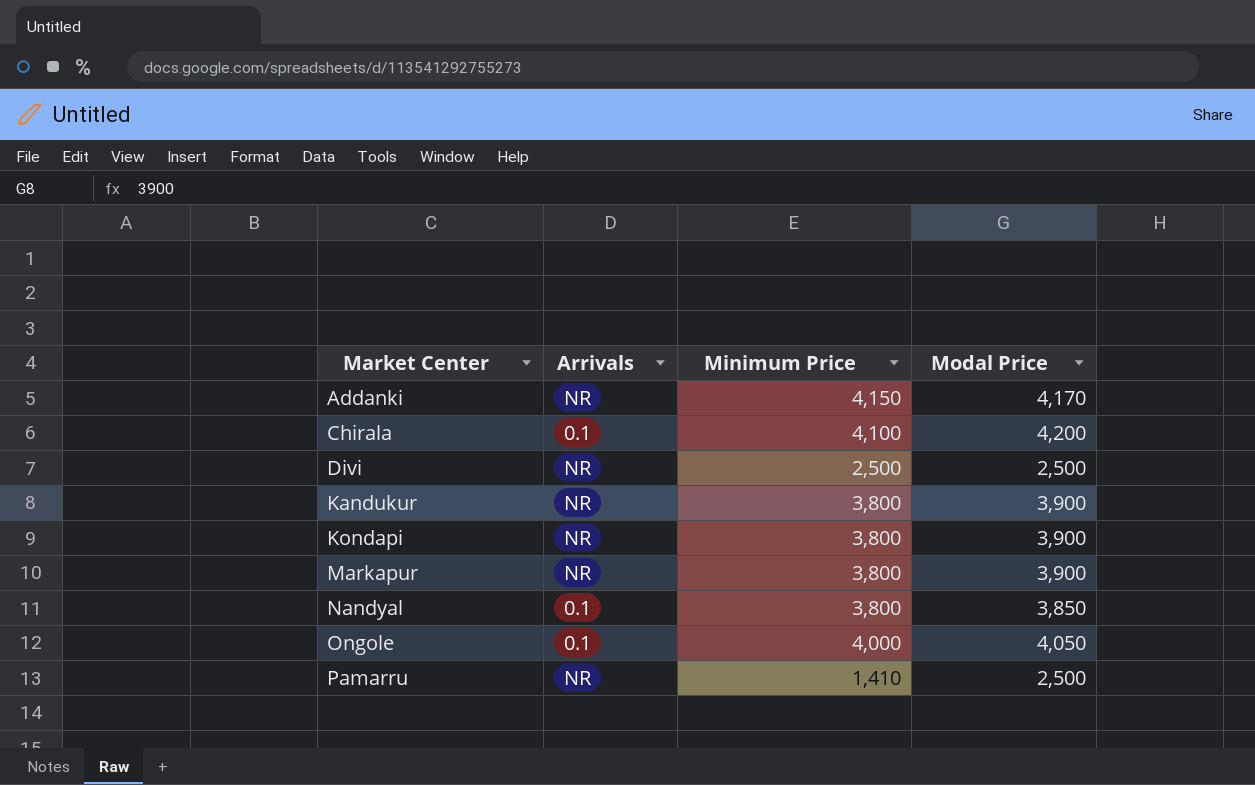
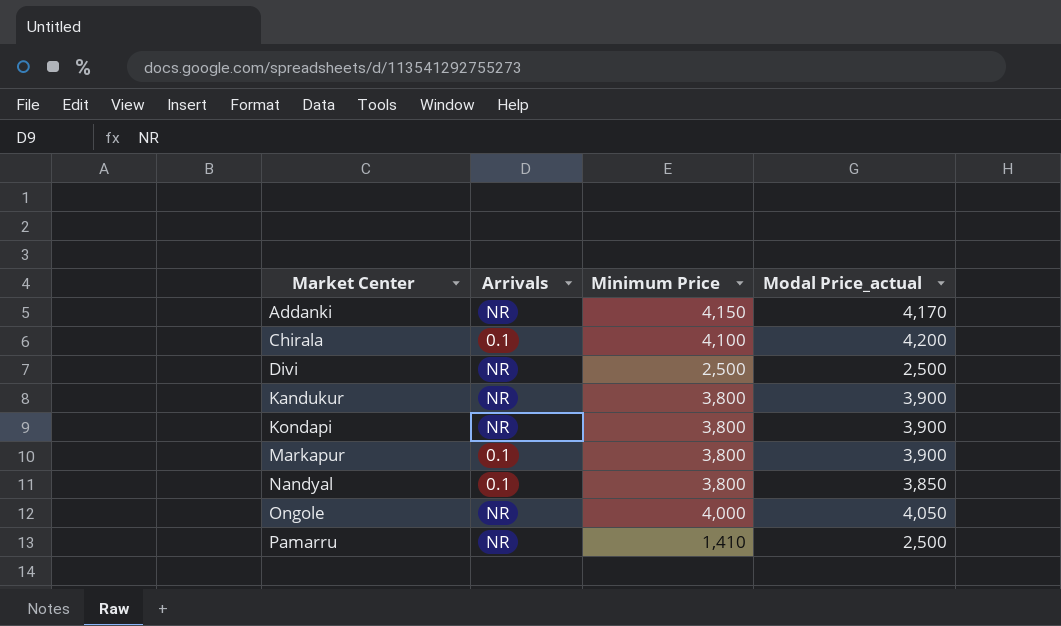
column name: Modal Price -> Modal Price_actual
Markapur | Arrivals: NR -> 0.1
Ongole | Arrivals: 0.1 -> NR

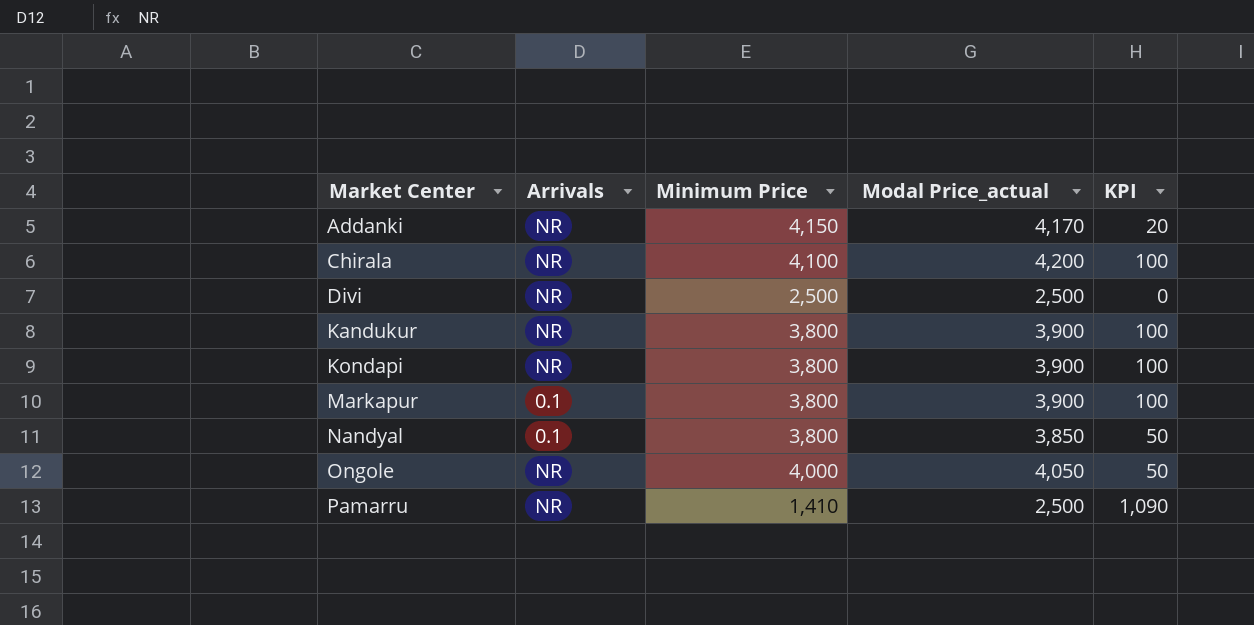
column KPI | formula: none -> [Modal Price_actual] - [Minimum Price]
Chirala | Arrivals: 0.1 -> NR

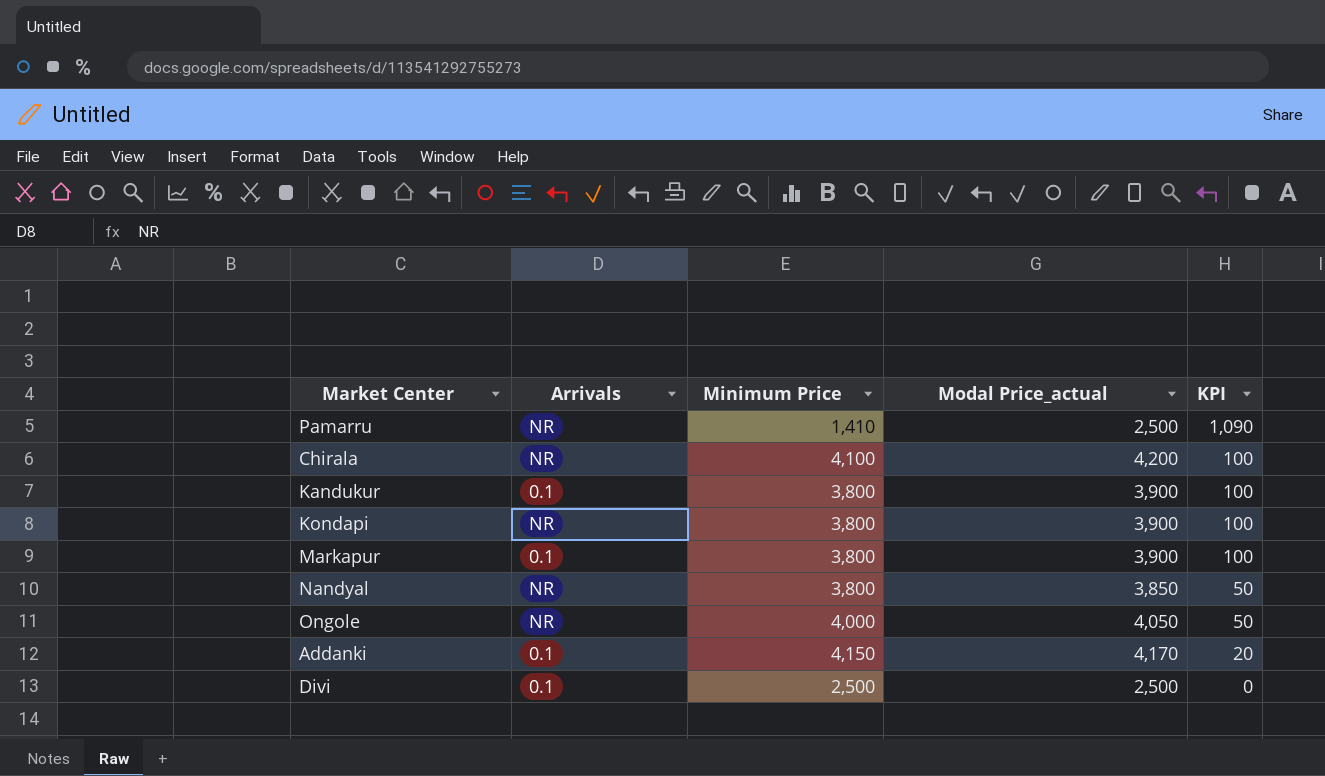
row order: Market Center ascending -> KPI descending
Kandukur | Arrivals: NR -> 0.1
Nandyal | Arrivals: 0.1 -> NR
Addanki | Arrivals: NR -> 0.1
Divi | Arrivals: NR -> 0.1

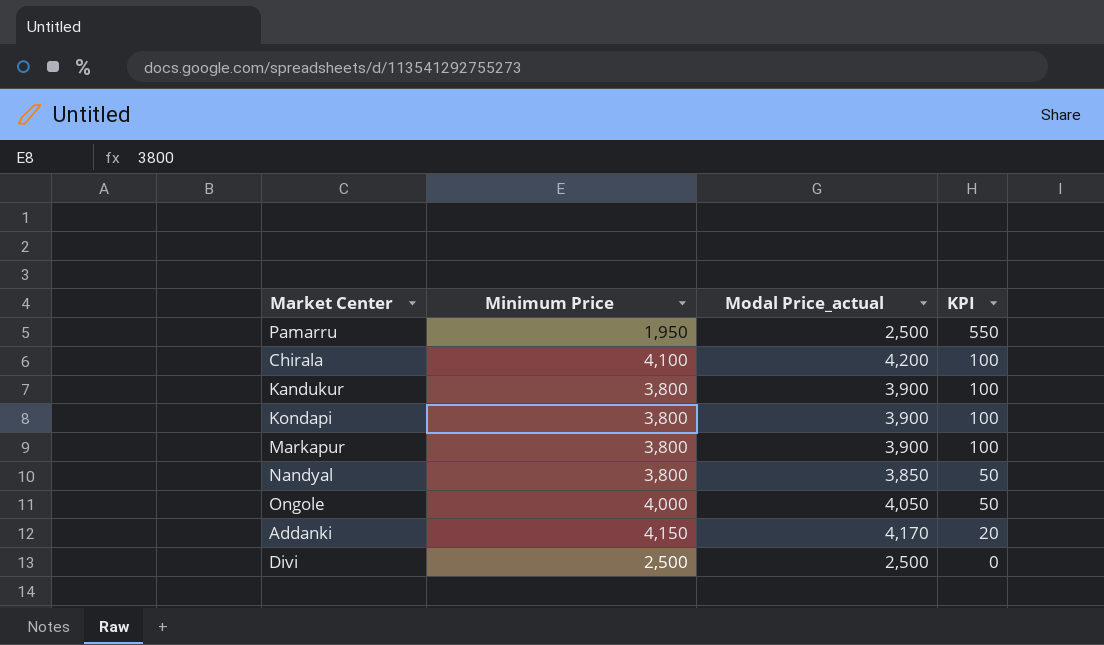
column Arrivals | position: 2 -> none
Pamarru | Minimum Price: 1,410 -> 1,950
Pamarru | KPI: 1,090 -> 550

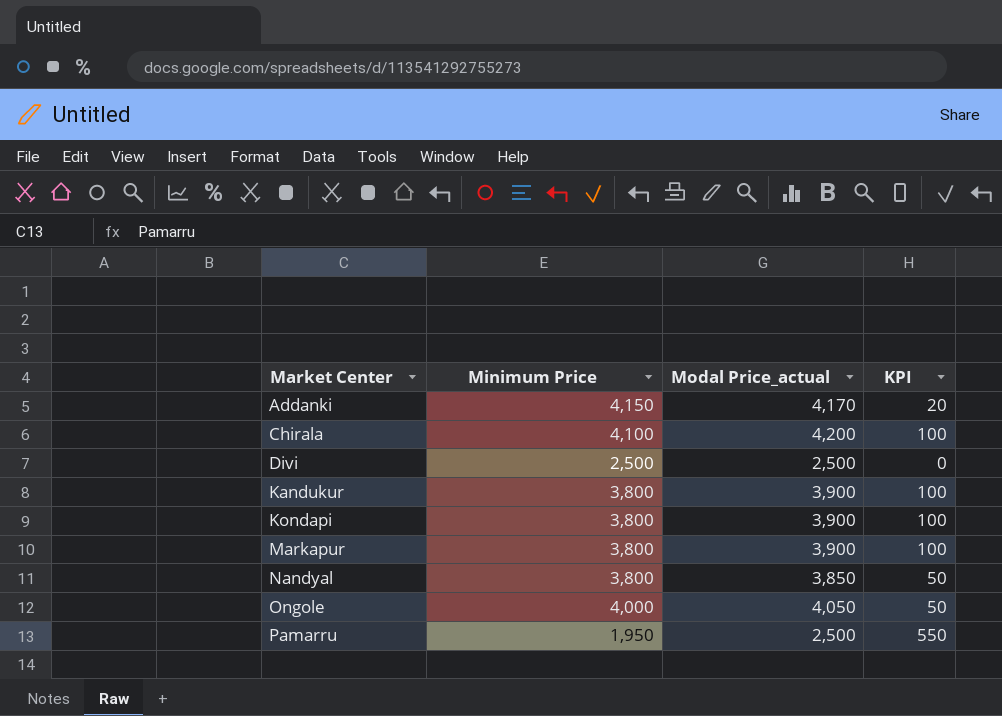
row order: KPI descending -> Market Center ascending

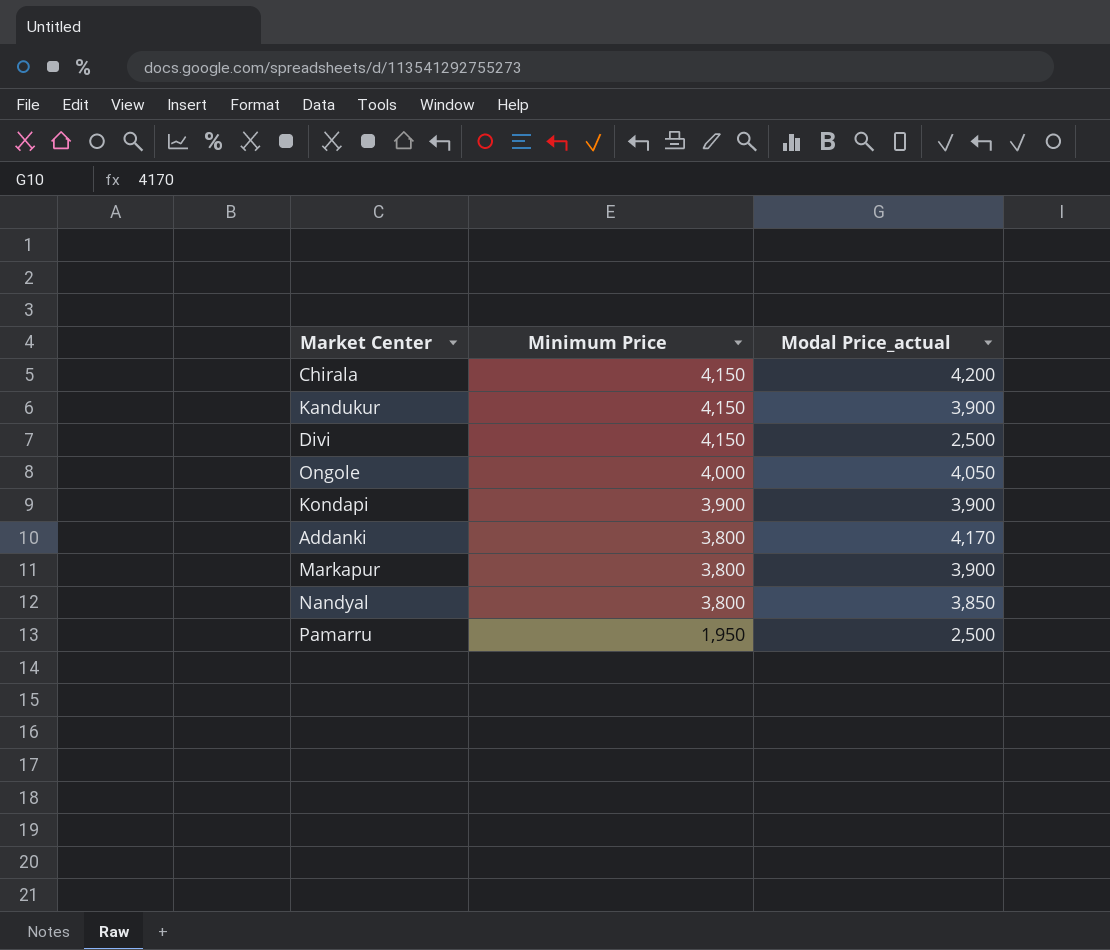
row order: Market Center ascending -> Minimum Price descending
column KPI | formula: [Modal Price_actual] - [Minimum Price] -> none
Chirala | Minimum Price: 4,100 -> 4,150
Kandukur | Minimum Price: 3,800 -> 4,150
Divi | Minimum Price: 2,500 -> 4,150
Kondapi | Minimum Price: 3,800 -> 3,900
Addanki | Minimum Price: 4,150 -> 3,800

